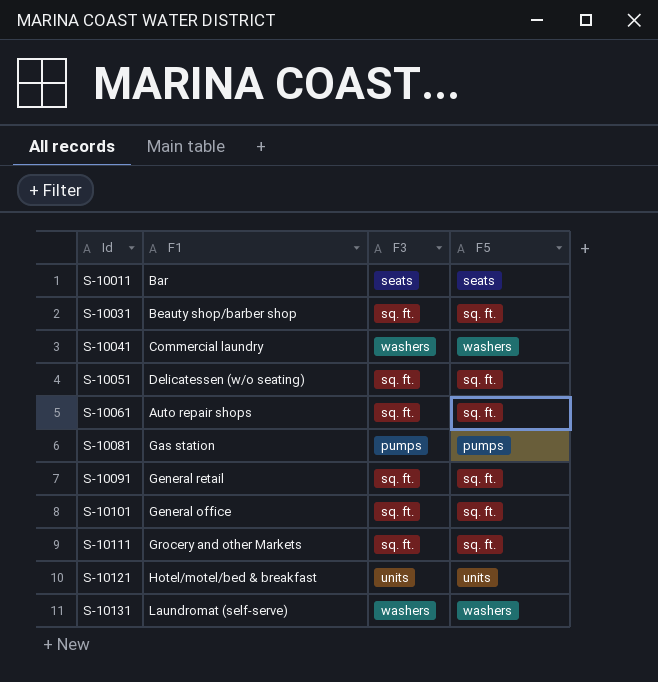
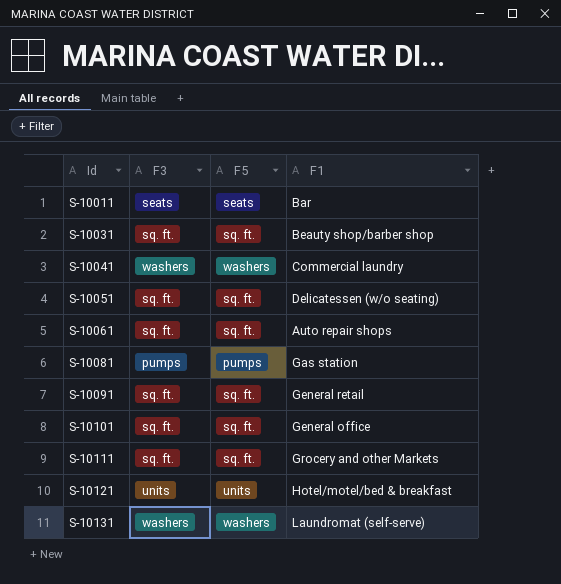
column F1 | position: 2 -> 4

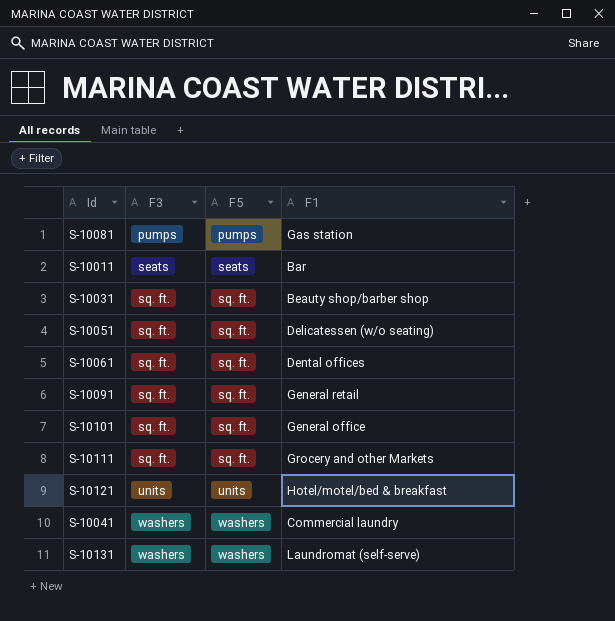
row order: Id ascending -> F3 ascending
S-10061 | F1: Auto repair shops -> Dental offices

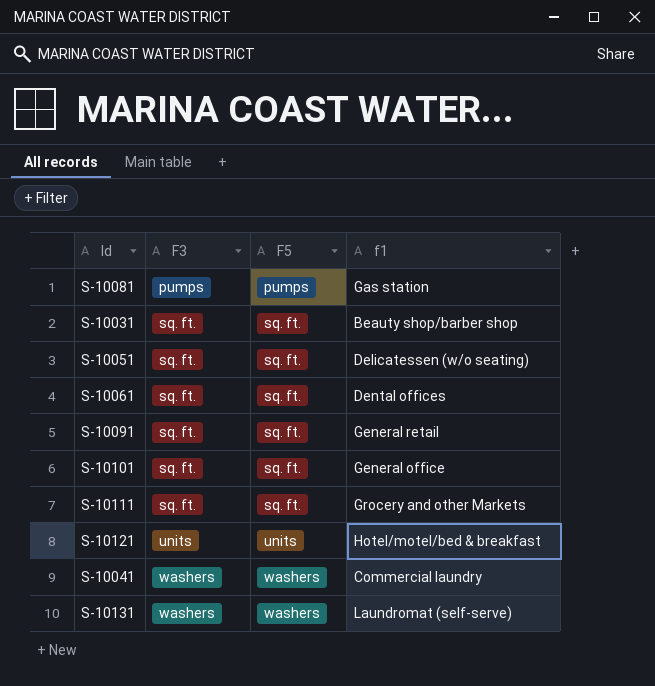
column name: F1 -> f1
row S-10011: seats | seats | Bar -> none

